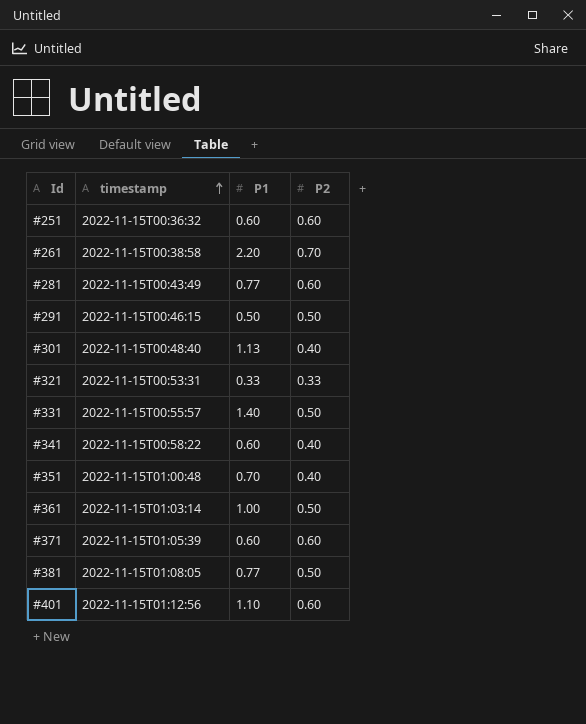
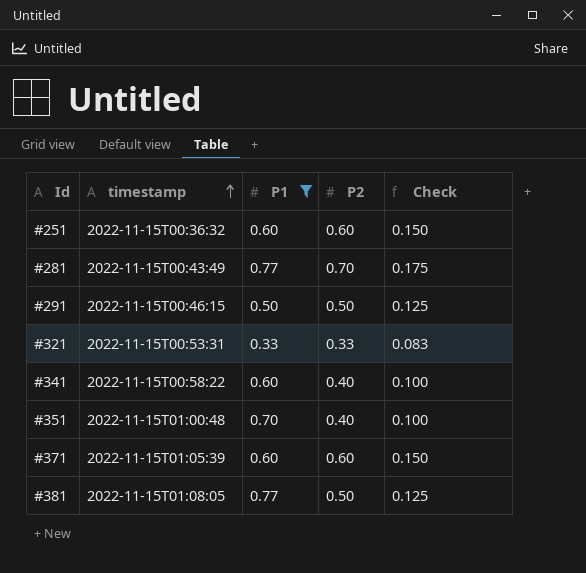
filter: none -> P1 <= 0.77
column Check | formula: none -> [P2] * 0.25
#281 | P2: 0.60 -> 0.70

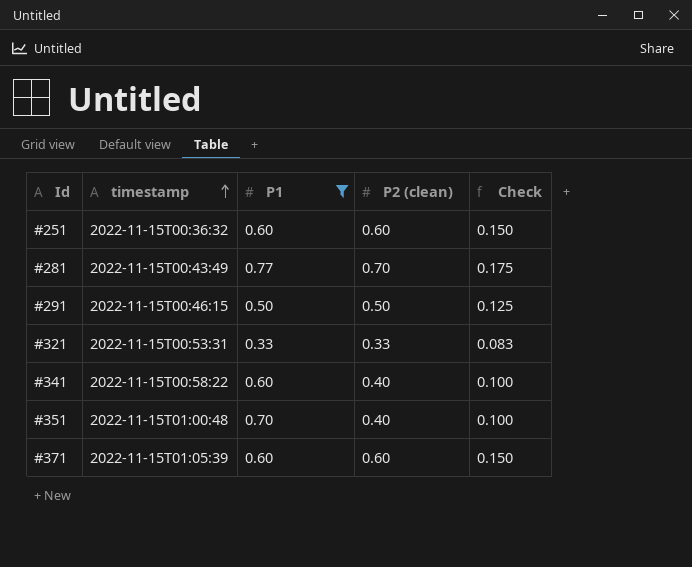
column name: P2 -> P2 (clean)
row #381: 2022-11-15T01:08:05 | 0.77 | 0.50 | 0.125 -> none

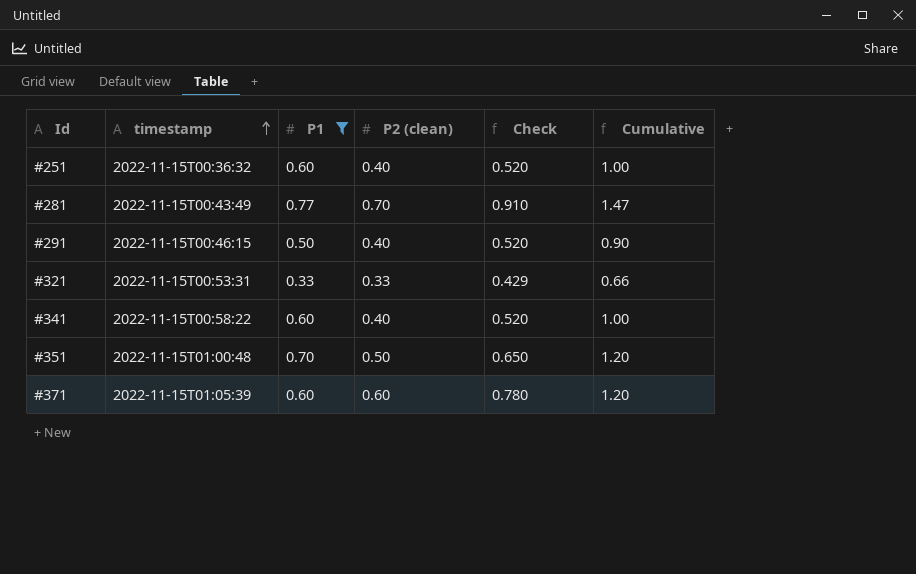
column Check | formula: [P2 (clean)] * 0.25 -> [P2 (clean)] * 1.3
column Cumulative | formula: none -> [P1] + [P2 (clean)]
#251 | P2 (clean): 0.60 -> 0.40
#291 | P2 (clean): 0.50 -> 0.40
#351 | P2 (clean): 0.40 -> 0.50

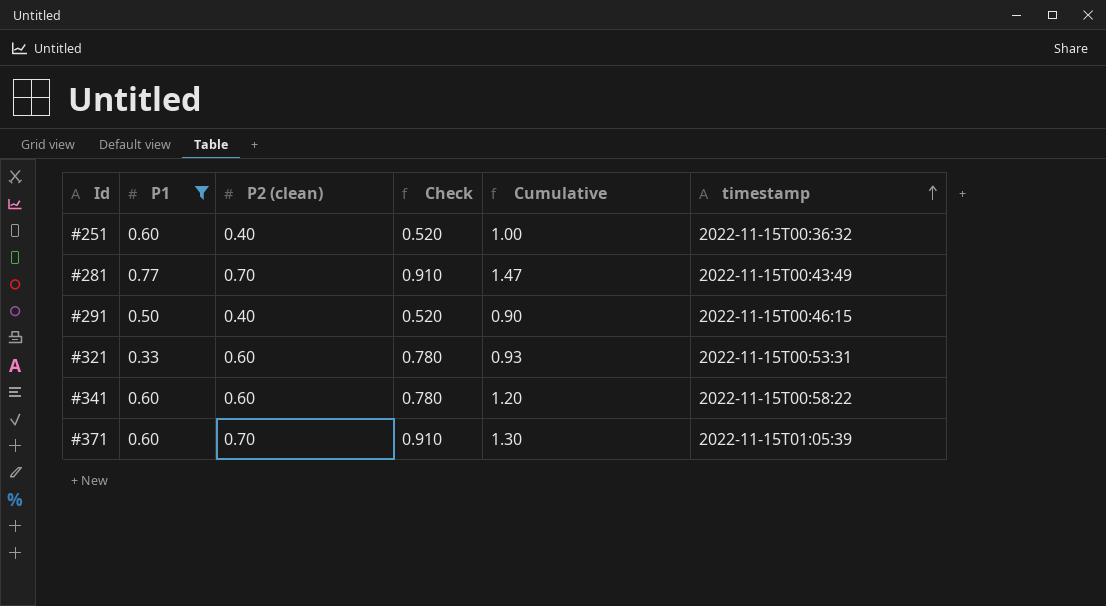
column timestamp | position: 2 -> 6
row #351: 2022-11-15T01:00:48 | 0.70 | 0.50 | 0.650 | 1.20 -> none
#321 | P2 (clean): 0.33 -> 0.60
#321 | Check: 0.429 -> 0.780
#321 | Cumulative: 0.66 -> 0.93
#341 | P2 (clean): 0.40 -> 0.60
#341 | Check: 0.520 -> 0.780
#341 | Cumulative: 1.00 -> 1.20
#371 | P2 (clean): 0.60 -> 0.70
#371 | Check: 0.780 -> 0.910
#371 | Cumulative: 1.20 -> 1.30

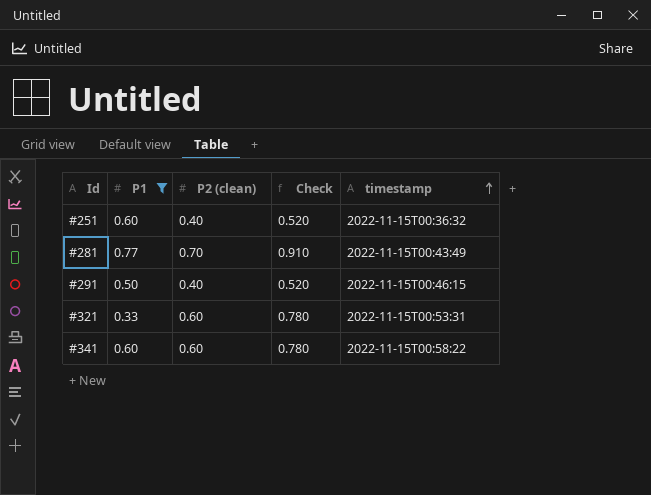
column Cumulative | formula: [P1] + [P2 (clean)] -> none
row #371: 0.60 | 0.70 | 0.910 | 1.30 | 2022-11-15T01:05:39 -> none

